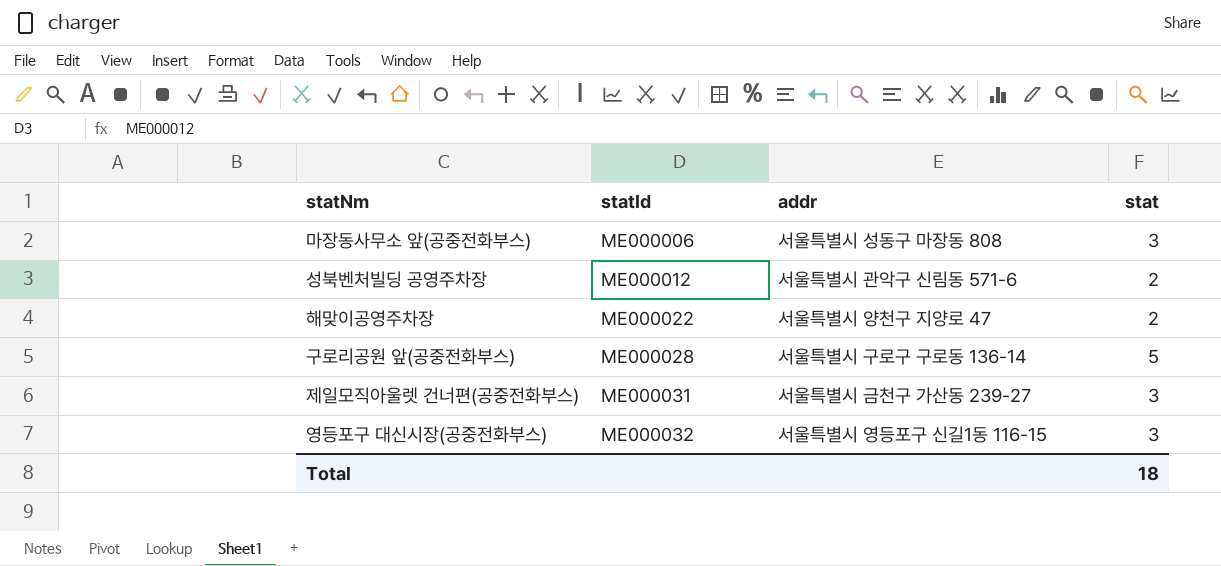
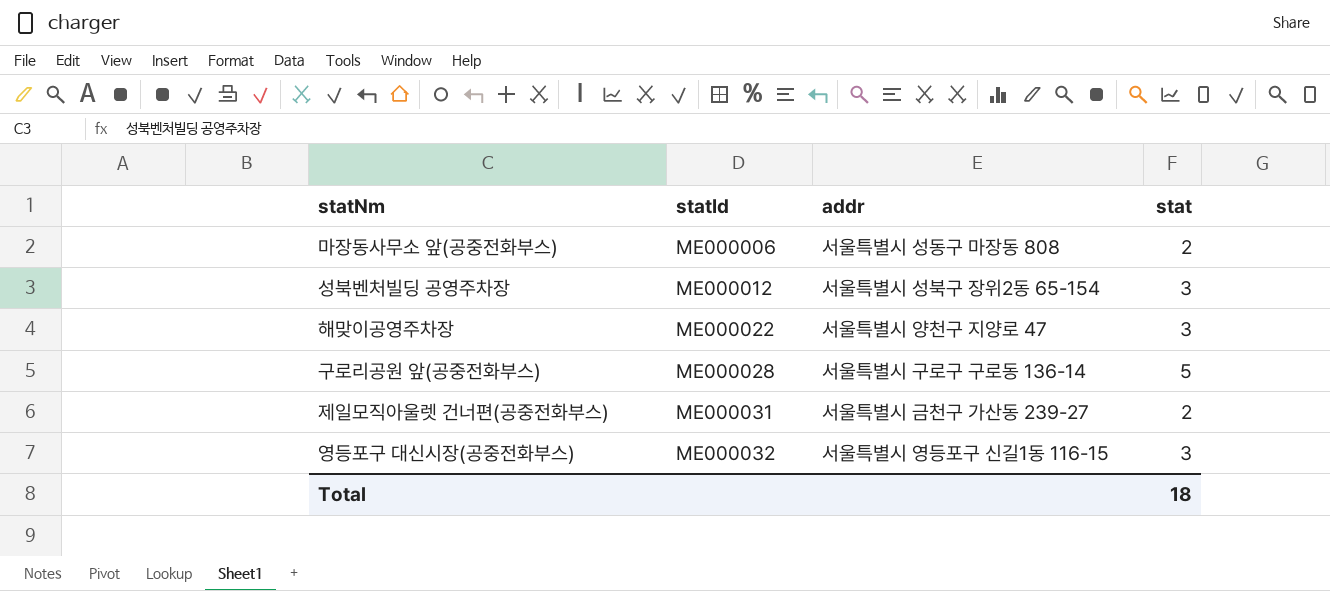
마장동사무소 앞(공중전화부스) | stat: 3 -> 2
성북벤처빌딩 공영주차장 | addr: 서울특별시 관악구 신림동 571-6 -> 서울특별시 성북구 장위2동 65-154
성북벤처빌딩 공영주차장 | stat: 2 -> 3
해맞이공영주차장 | stat: 2 -> 3
제일모직아울렛 건너편(공중전화부스) | stat: 3 -> 2

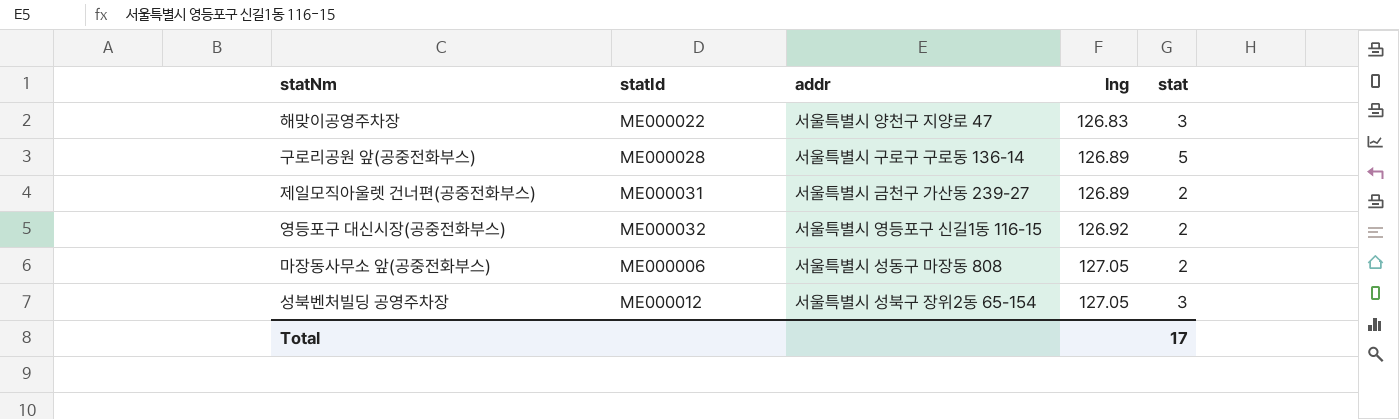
row order: statId ascending -> lng ascending
column lng | position: none -> 4
영등포구 대신시장(공중전화부스) | stat: 3 -> 2
Total | stat: 18 -> 17

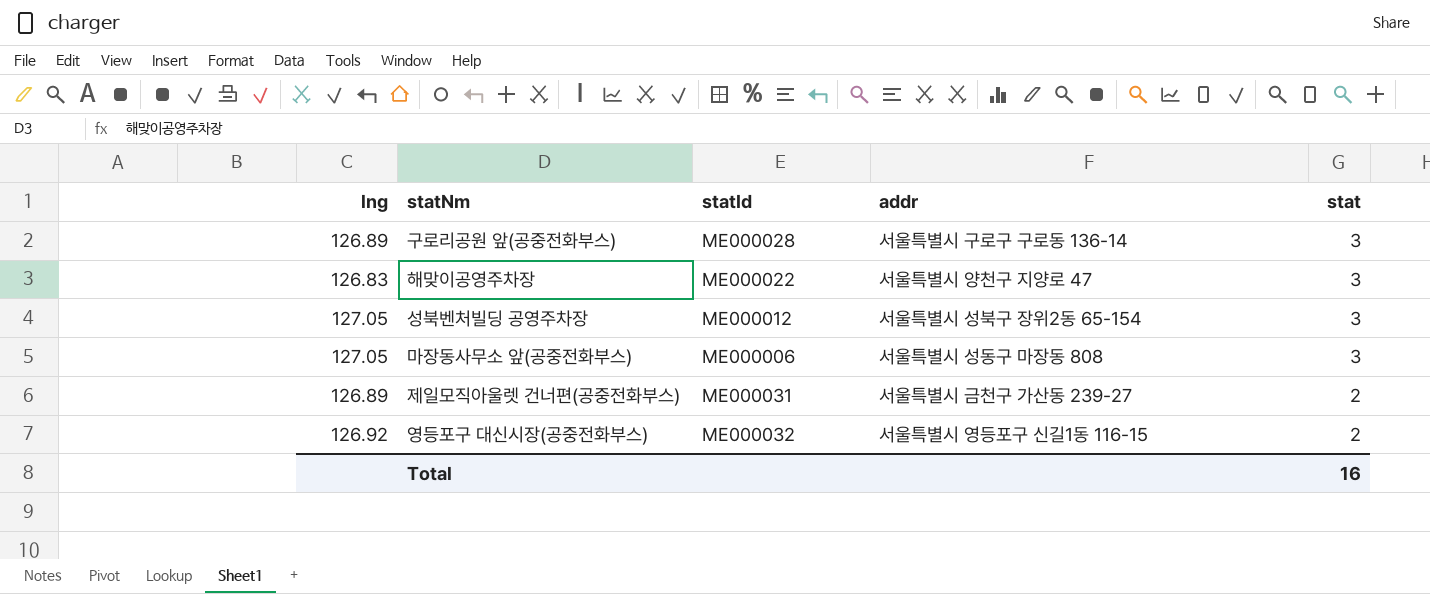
row order: lng ascending -> stat descending
column lng | position: 4 -> 1
구로리공원 앞(공중전화부스) | stat: 5 -> 3
마장동사무소 앞(공중전화부스) | stat: 2 -> 3
Total | stat: 17 -> 16

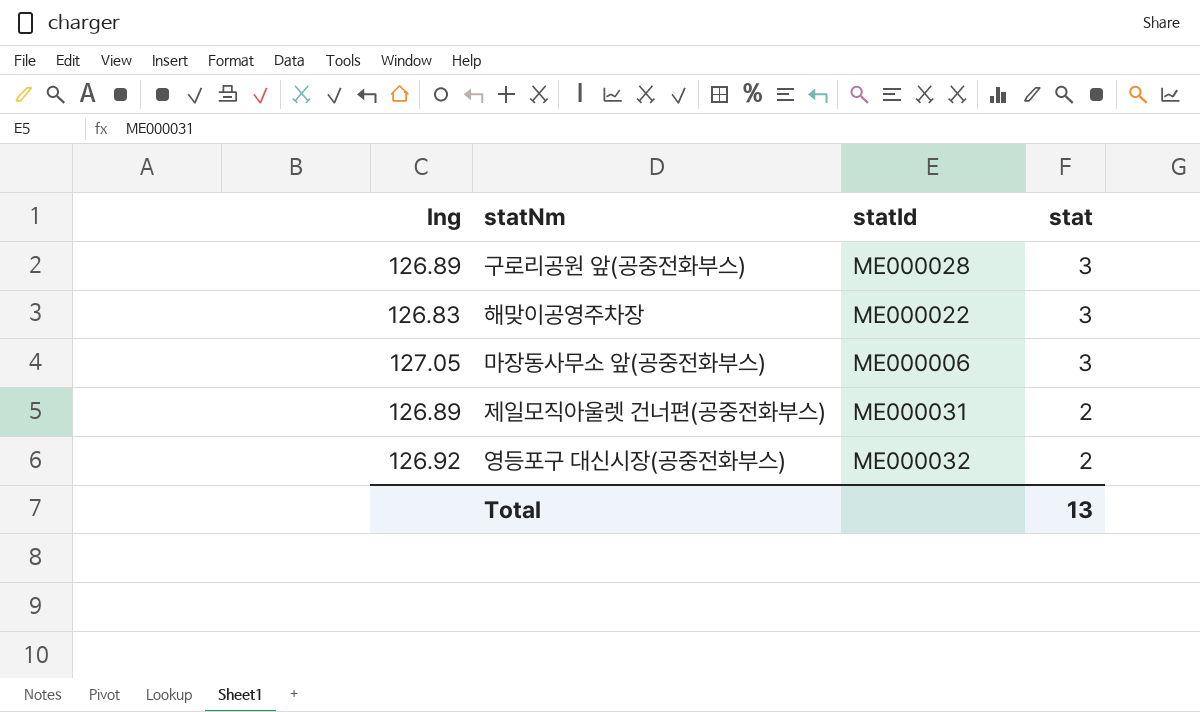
column addr | position: 4 -> none
row 성북벤처빌딩 공영주차장: 127.05 | ME000012 | 서울특별시 성북구 장위2동 65-154 | 3 -> none
Total | stat: 16 -> 13

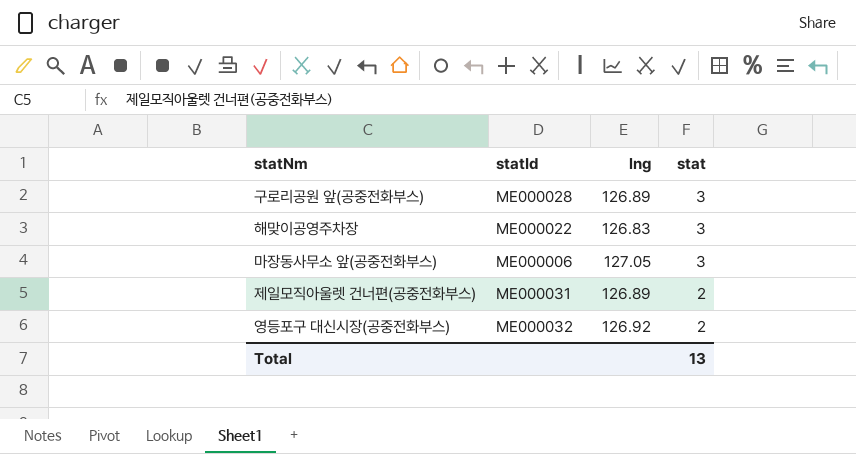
column lng | position: 1 -> 3

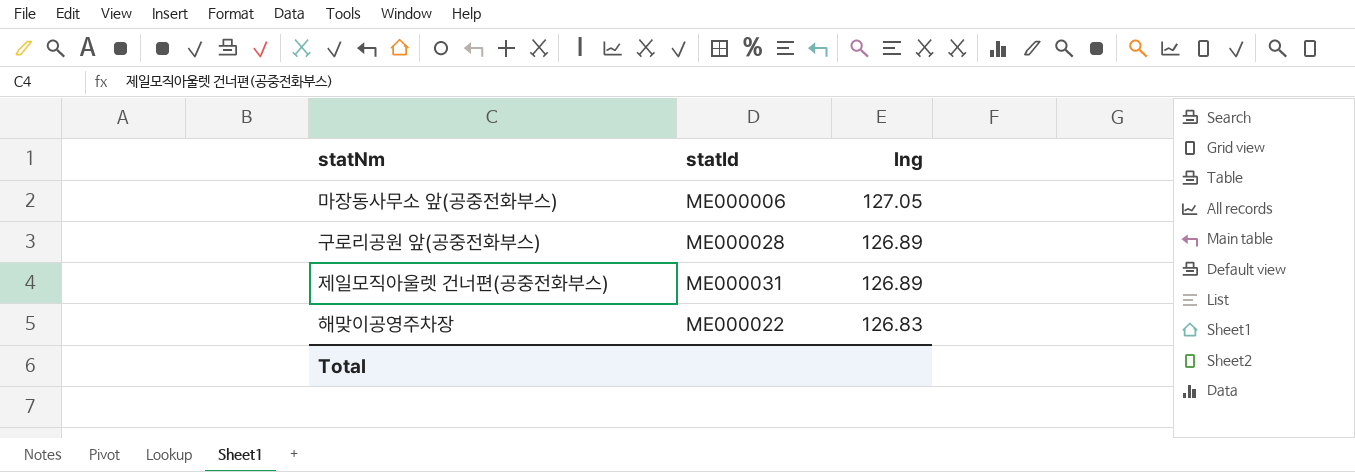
row order: stat descending -> lng descending
column stat | position: 4 -> none
row 영등포구 대신시장(공중전화부스): ME000032 | 126.92 | 2 -> none

